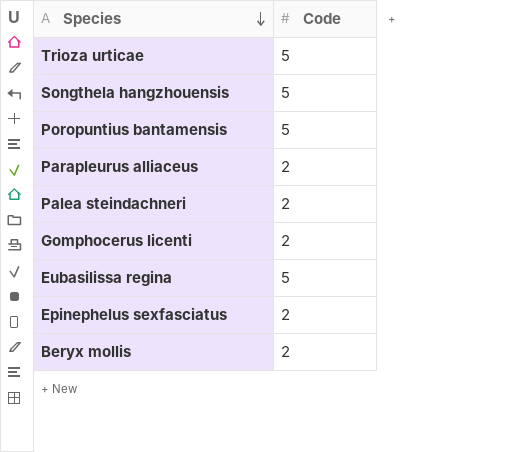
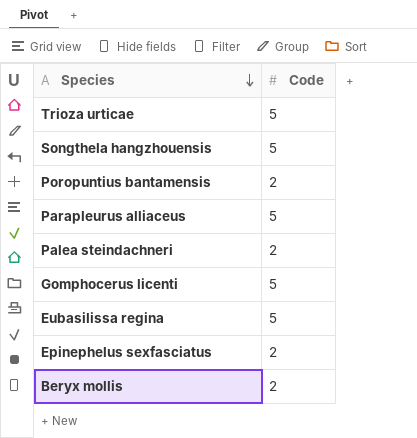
Poropuntius bantamensis | Code: 5 -> 2
Parapleurus alliaceus | Code: 2 -> 5
Gomphocerus licenti | Code: 2 -> 5

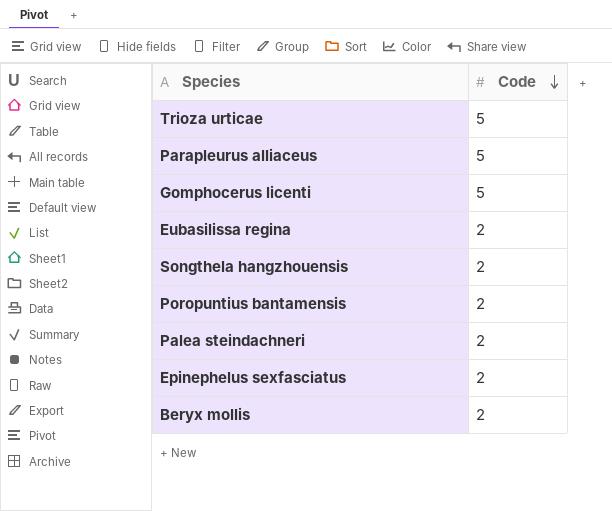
row order: Species descending -> Code descending
Eubasilissa regina | Code: 5 -> 2
Songthela hangzhouensis | Code: 5 -> 2

